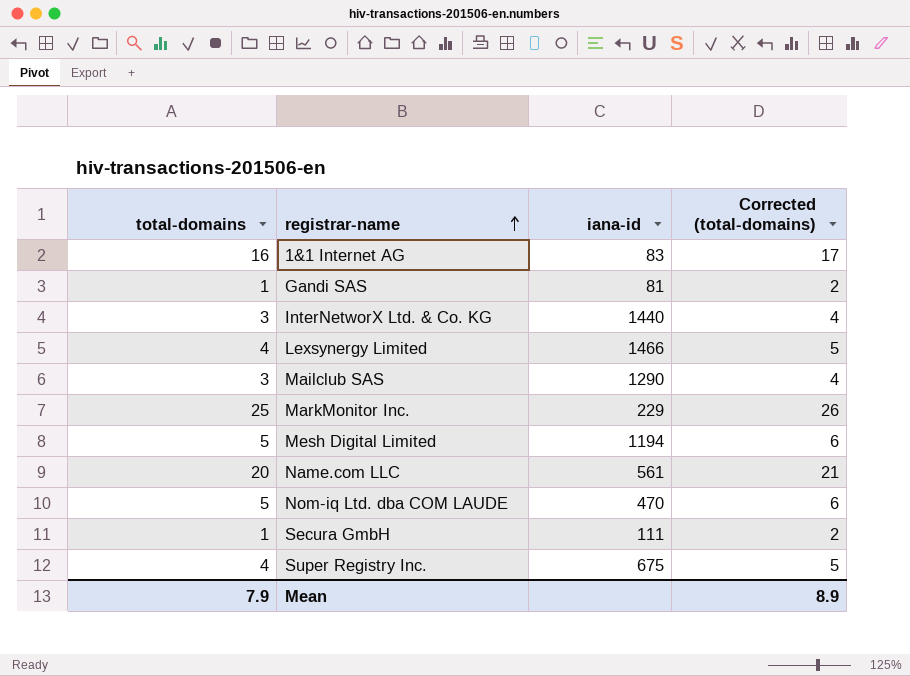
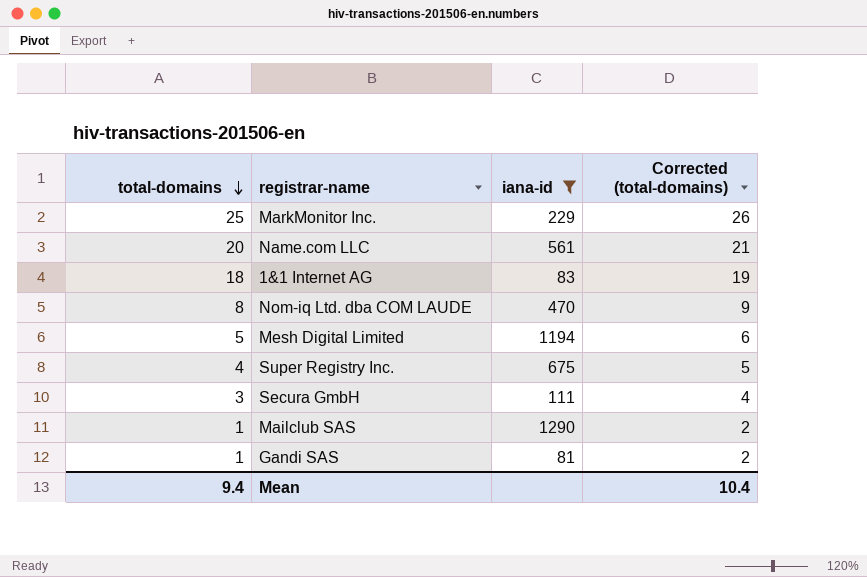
filter: none -> iana-id <= 1290
row order: registrar-name ascending -> total-domains descending
1&1 Internet AG | total-domains: 16 -> 18
1&1 Internet AG | Corrected (total-domains): 17 -> 19
Nom-iq Ltd. dba COM LAUDE | total-domains: 5 -> 8
Nom-iq Ltd. dba COM LAUDE | Corrected (total-domains): 6 -> 9
Secura GmbH | total-domains: 1 -> 3
Secura GmbH | Corrected (total-domains): 2 -> 4
Mailclub SAS | total-domains: 3 -> 1
Mailclub SAS | Corrected (total-domains): 4 -> 2
Mean | total-domains: 7.9 -> 9.4
Mean | Corrected (total-domains): 8.9 -> 10.4

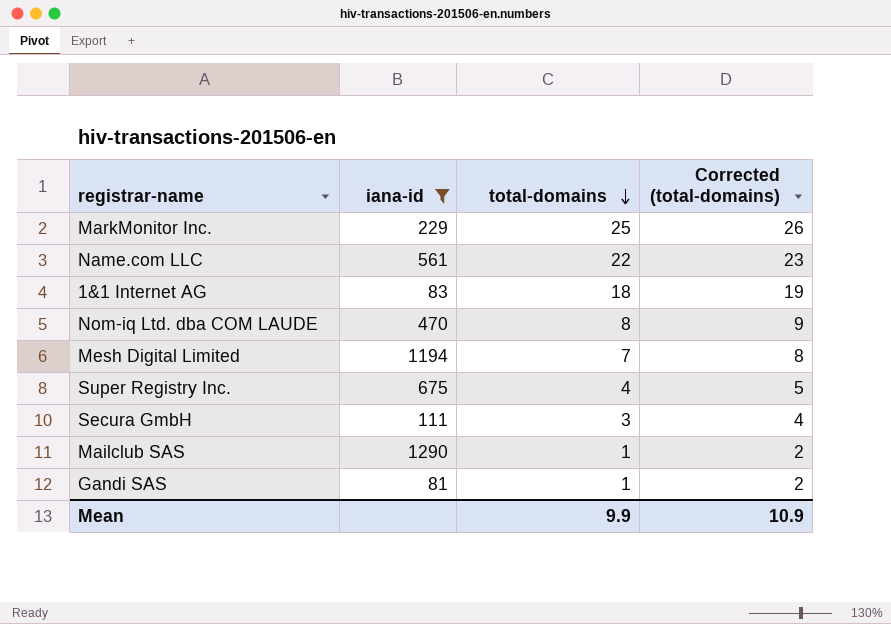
column total-domains | position: 1 -> 3
Name.com LLC | total-domains: 20 -> 22
Name.com LLC | Corrected (total-domains): 21 -> 23
Mesh Digital Limited | total-domains: 5 -> 7
Mesh Digital Limited | Corrected (total-domains): 6 -> 8
Mean | total-domains: 9.4 -> 9.9
Mean | Corrected (total-domains): 10.4 -> 10.9

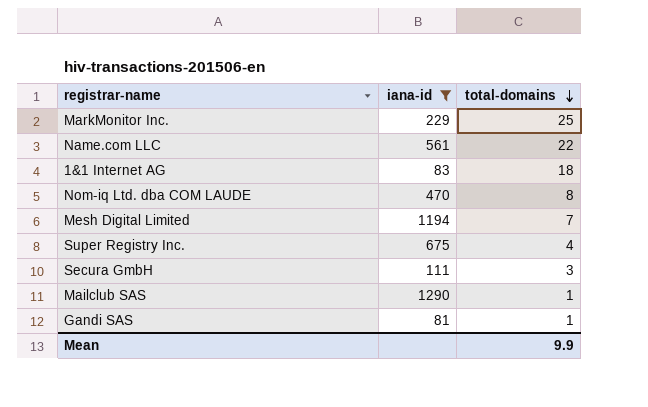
column Corrected (total-domains) | formula: [total-domains] + 1 -> none

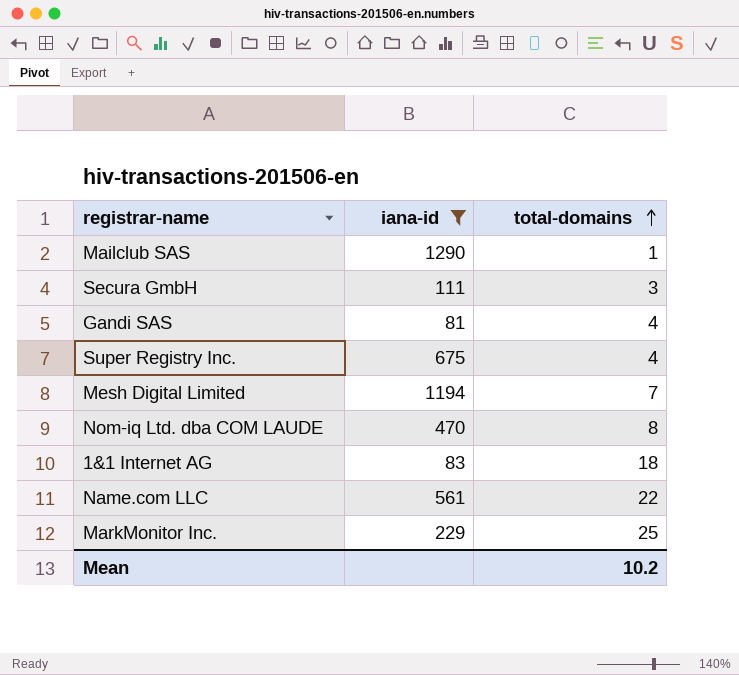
row order: total-domains descending -> total-domains ascending
Gandi SAS | total-domains: 1 -> 4
Mean | total-domains: 9.9 -> 10.2

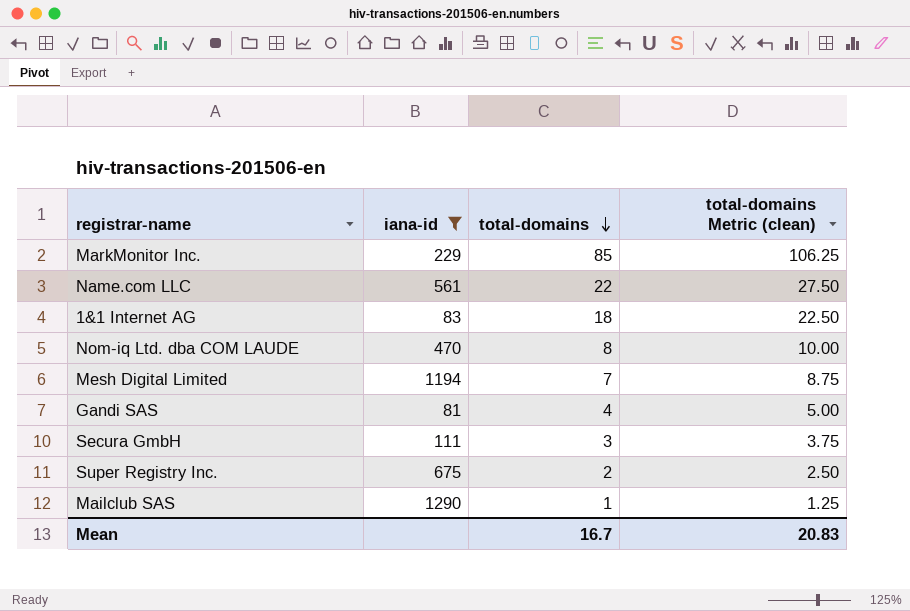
row order: total-domains ascending -> total-domains descending
column total-domains Metric (clean) | formula: none -> [total-domains] * 1.25
MarkMonitor Inc. | total-domains: 25 -> 85
Super Registry Inc. | total-domains: 4 -> 2
Mean | total-domains: 10.2 -> 16.7

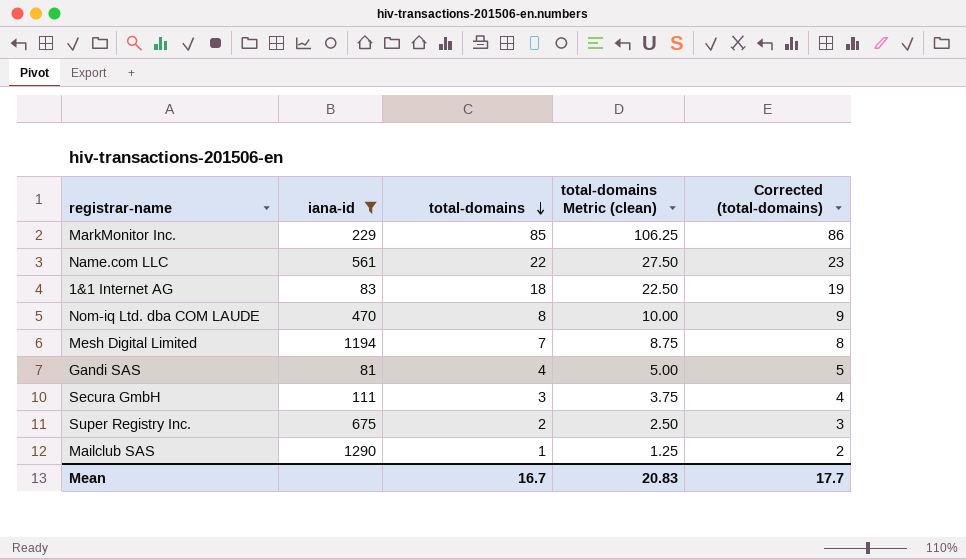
column Corrected (total-domains) | formula: none -> [total-domains] + 1

